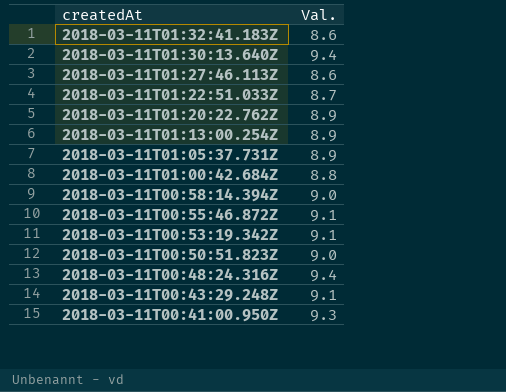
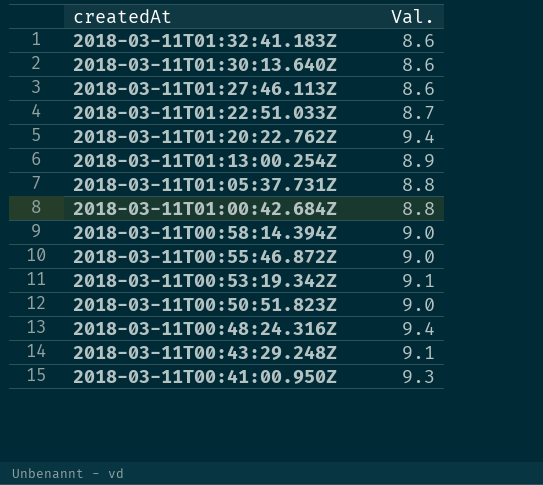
2018-03-11T01:30:13.640Z | Val.: 9.4 -> 8.6
2018-03-11T01:20:22.762Z | Val.: 8.9 -> 9.4
2018-03-11T01:05:37.731Z | Val.: 8.9 -> 8.8
2018-03-11T00:55:46.872Z | Val.: 9.1 -> 9.0

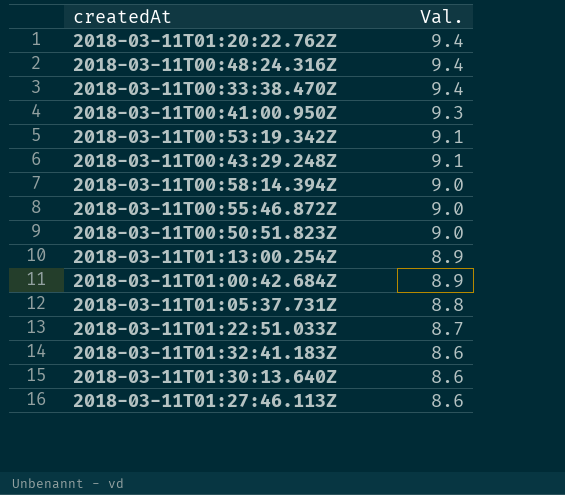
row order: createdAt descending -> Val. descending
row 2018-03-11T00:33:38.470Z: none -> 9.4
2018-03-11T01:00:42.684Z | Val.: 8.8 -> 8.9

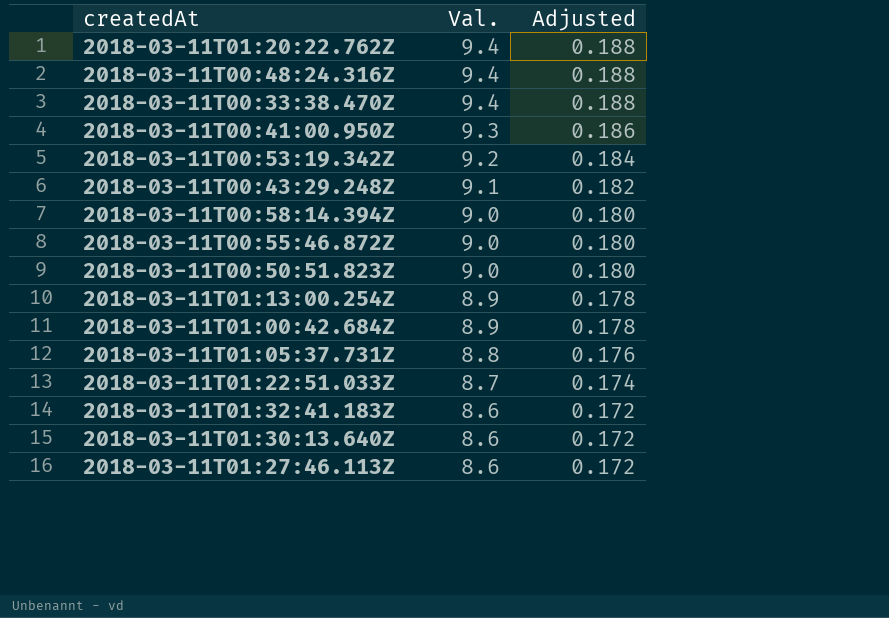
column Adjusted | formula: none -> [Val.] * 0.02
2018-03-11T00:53:19.342Z | Val.: 9.1 -> 9.2

